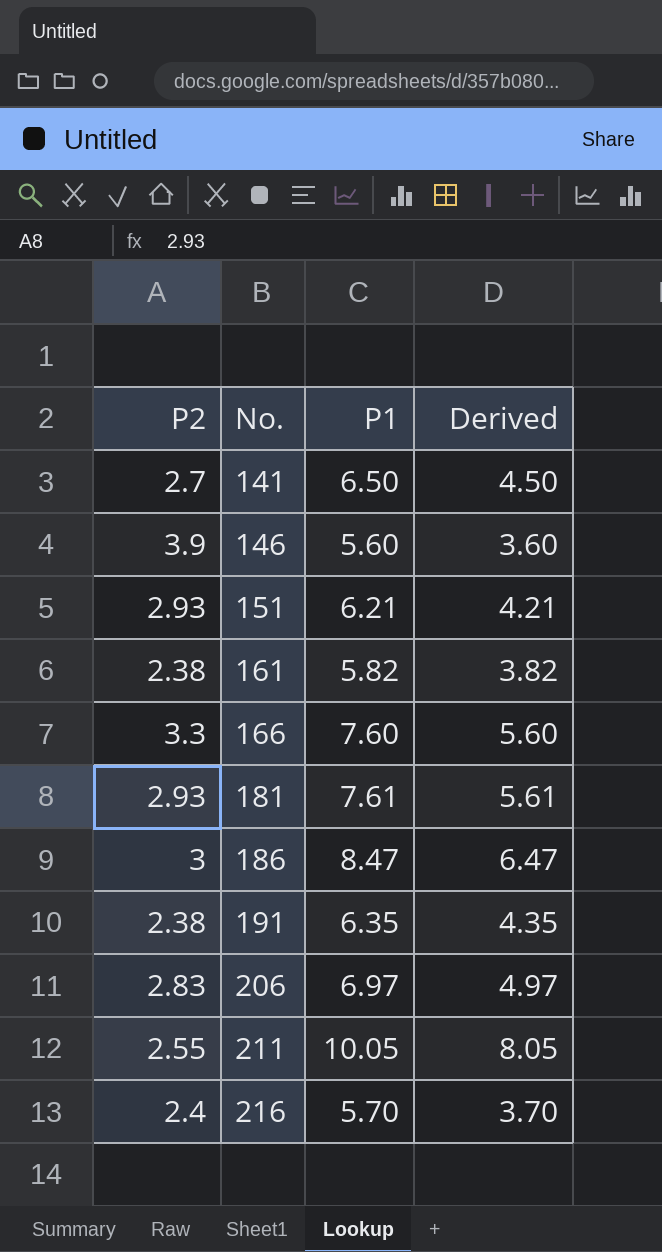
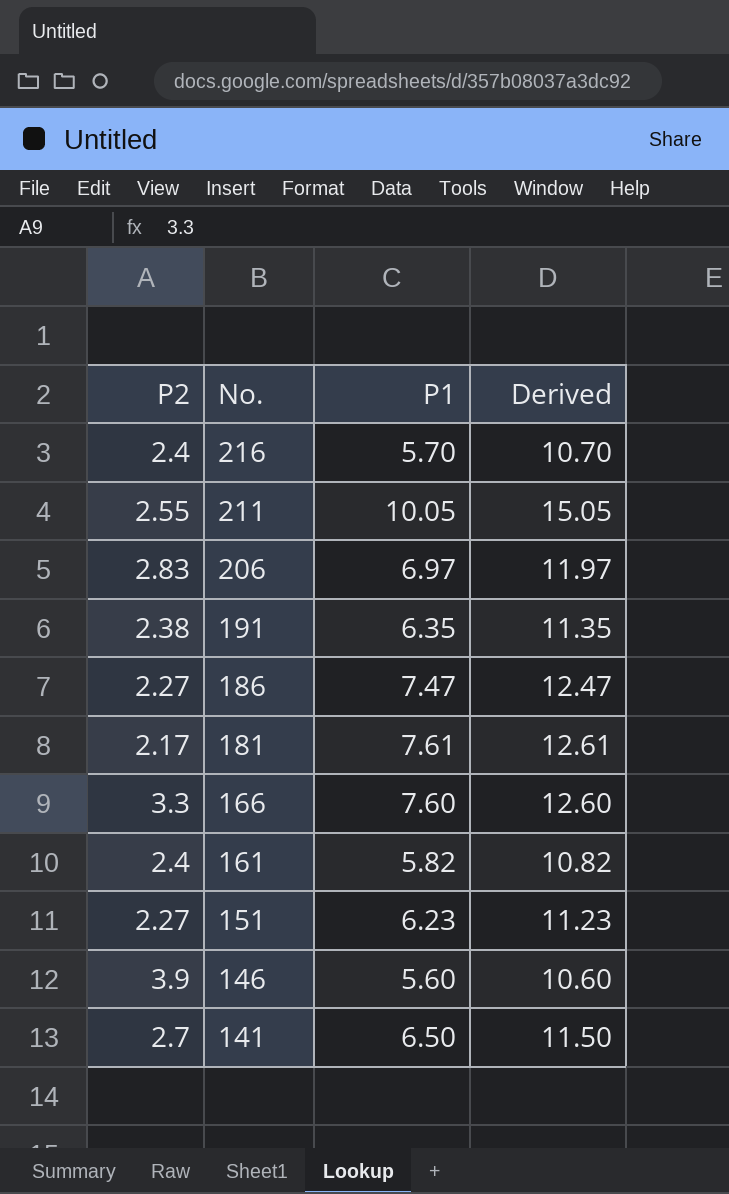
row order: No. ascending -> No. descending
column Derived | formula: [P1] - 2 -> [P1] + 5
186 | P2: 3 -> 2.27
186 | P1: 8.47 -> 7.47
181 | P2: 2.93 -> 2.17
161 | P2: 2.38 -> 2.4
151 | P2: 2.93 -> 2.27
151 | P1: 6.21 -> 6.23

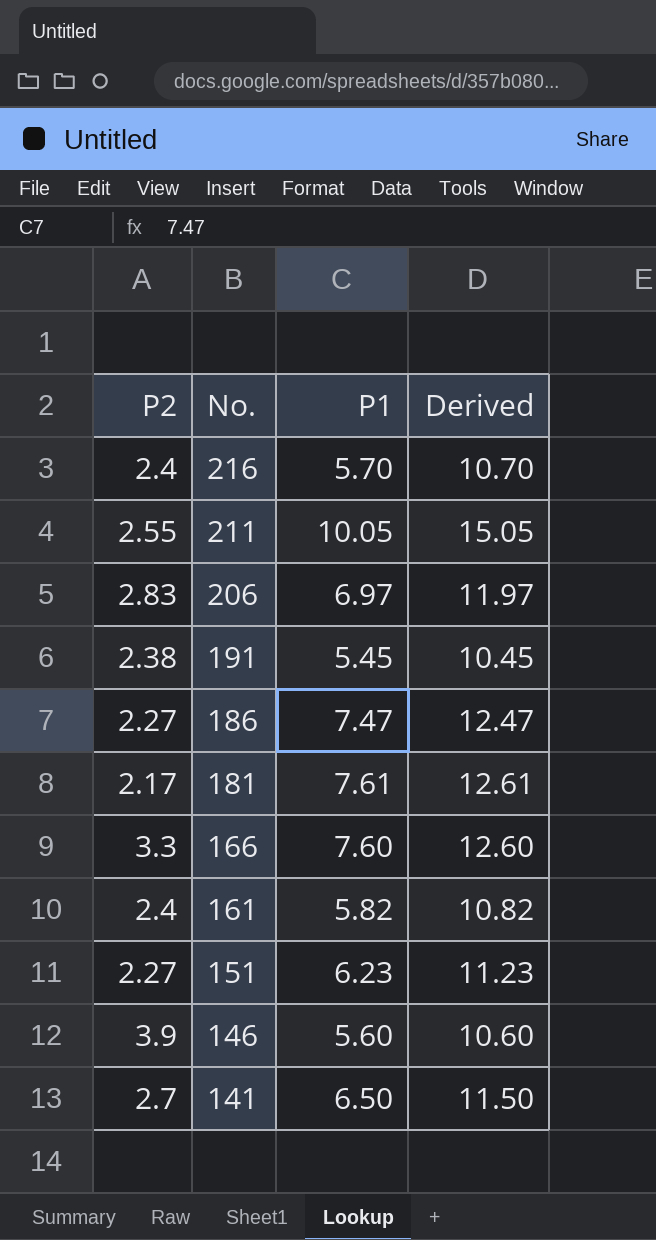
191 | P1: 6.35 -> 5.45
191 | Derived: 11.35 -> 10.45

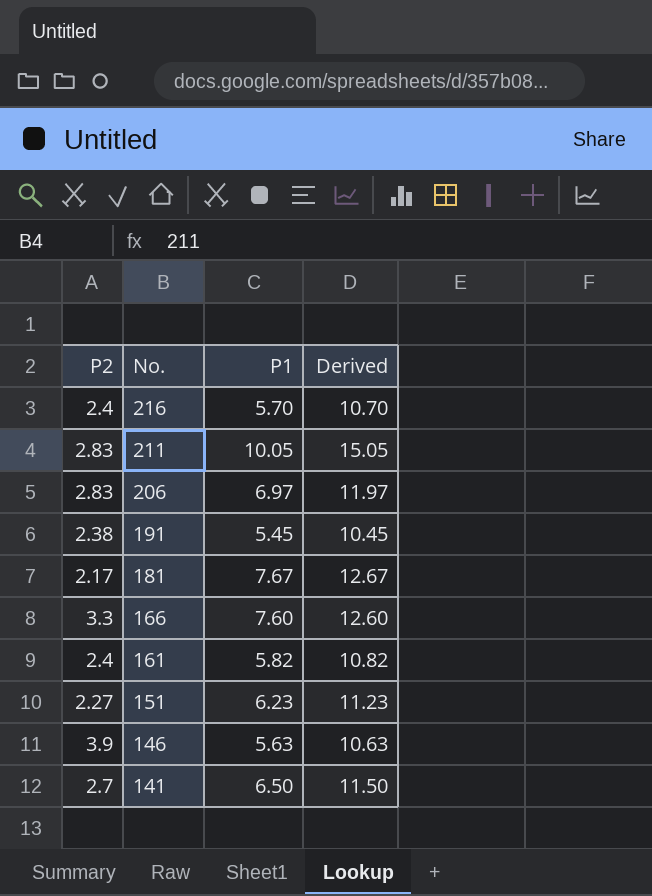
row 186: 2.27 | 7.47 | 12.47 -> none
211 | P2: 2.55 -> 2.83
181 | P1: 7.61 -> 7.67
181 | Derived: 12.61 -> 12.67
146 | P1: 5.60 -> 5.63
146 | Derived: 10.60 -> 10.63

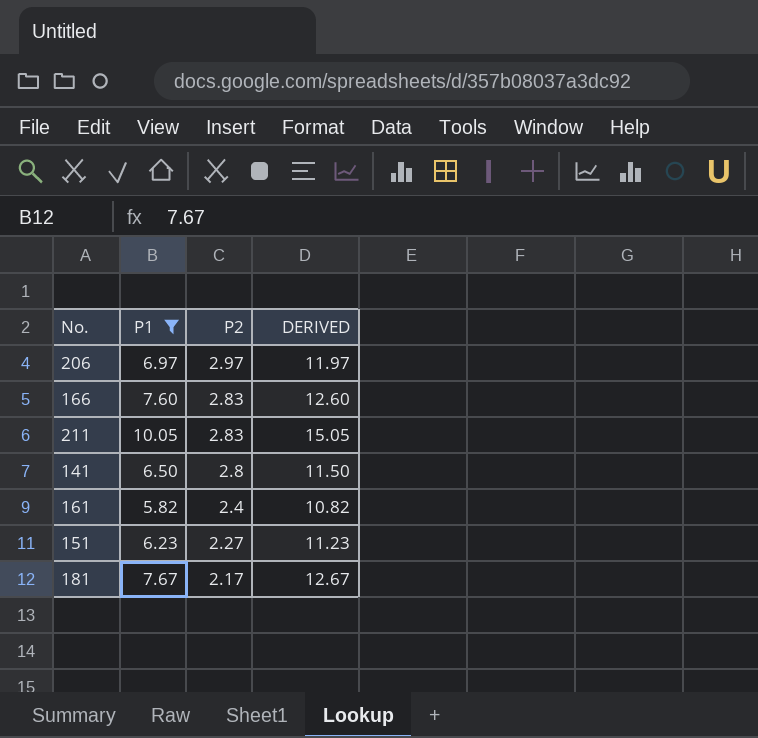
filter: none -> P1 >= 5.82
row order: No. descending -> P2 descending
column P2 | position: 1 -> 3
column name: Derived -> DERIVED
206 | P2: 2.83 -> 2.97
166 | P2: 3.3 -> 2.83
141 | P2: 2.7 -> 2.8

